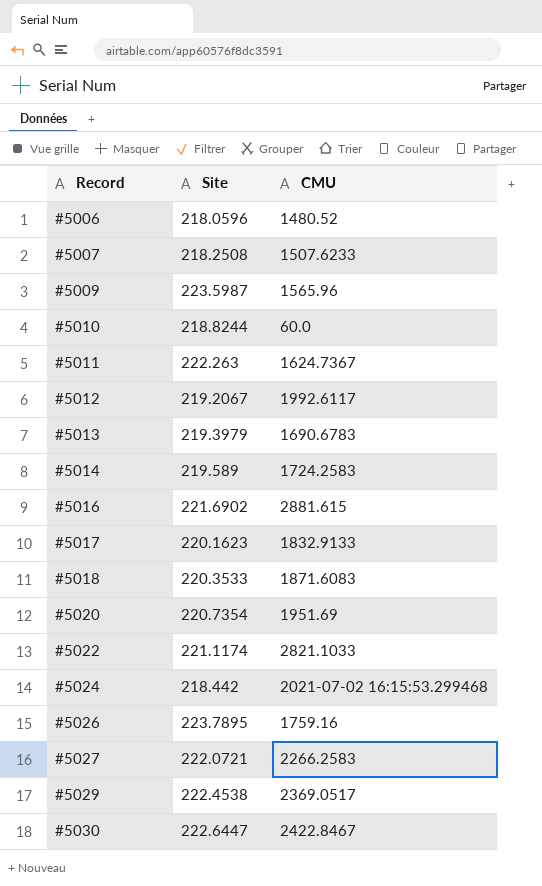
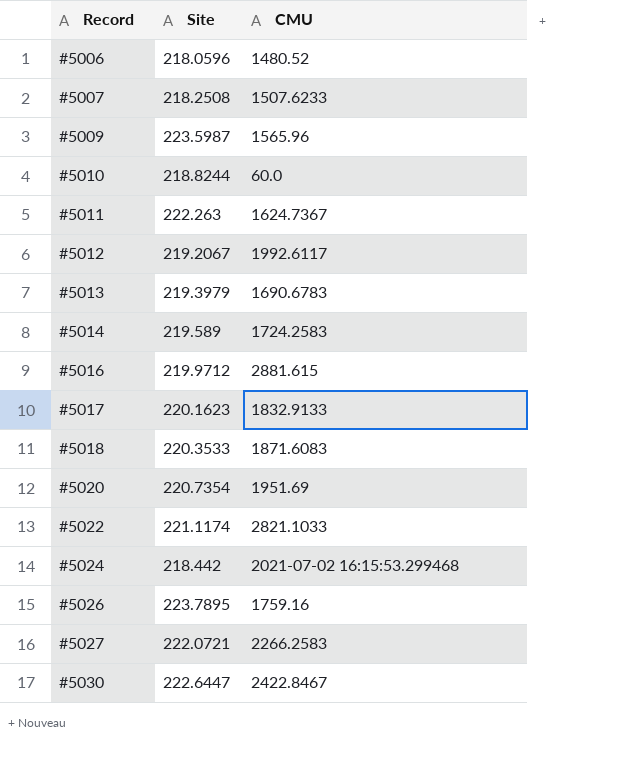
row #5029: 222.4538 | 2369.0517 -> none
#5016 | Site: 221.6902 -> 219.9712

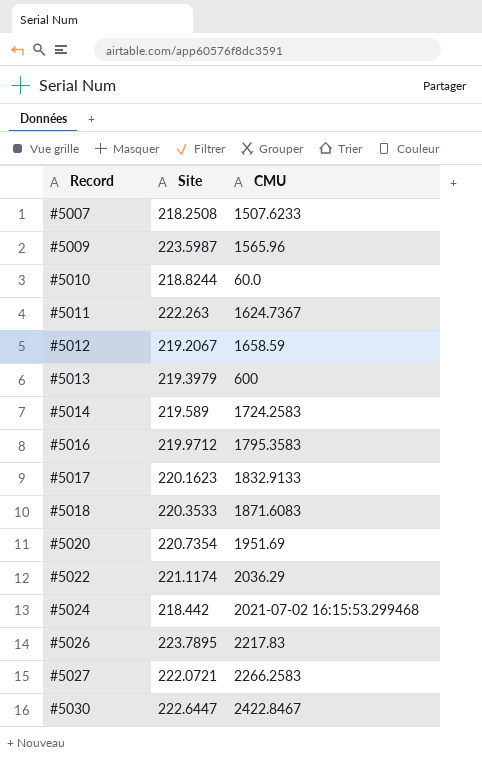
row #5006: 218.0596 | 1480.52 -> none
#5012 | CMU: 1992.6117 -> 1658.59
#5013 | CMU: 1690.6783 -> 600
#5016 | CMU: 2881.615 -> 1795.3583
#5022 | CMU: 2821.1033 -> 2036.29
#5026 | CMU: 1759.16 -> 2217.83

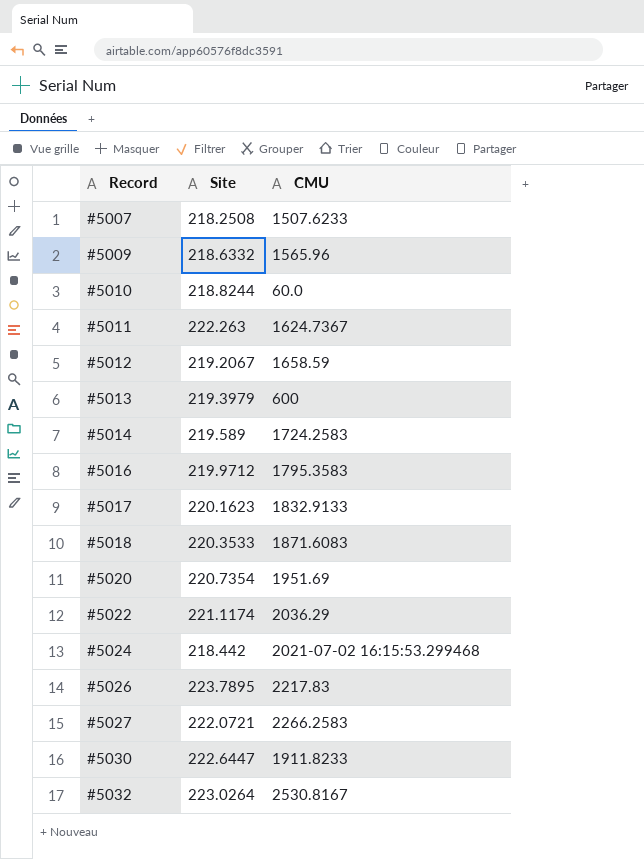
#5009 | Site: 223.5987 -> 218.6332
#5030 | CMU: 2422.8467 -> 1911.8233
row #5032: none -> 223.0264 | 2530.8167

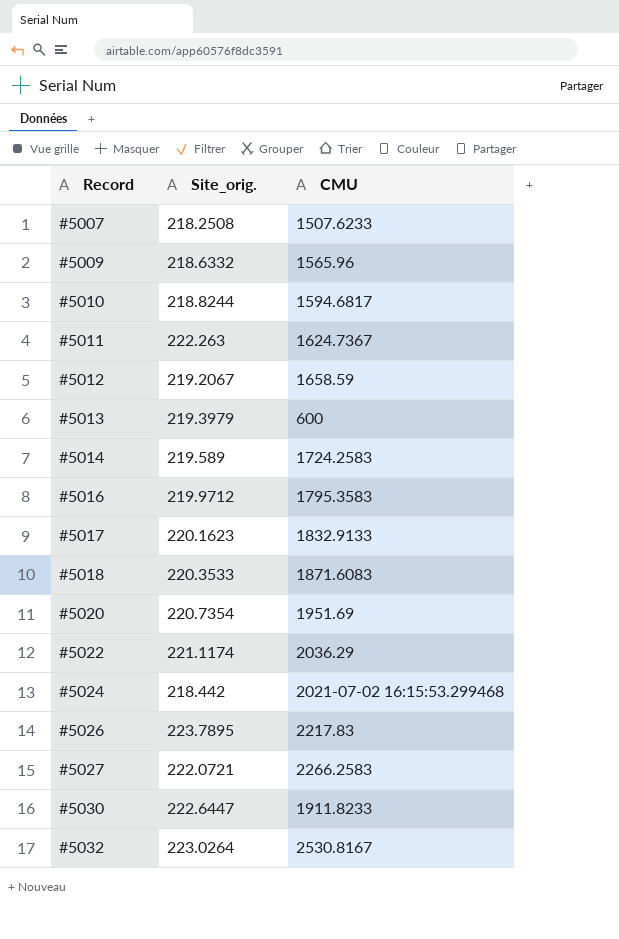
column name: Site -> Site_orig.
#5010 | CMU: 60.0 -> 1594.6817

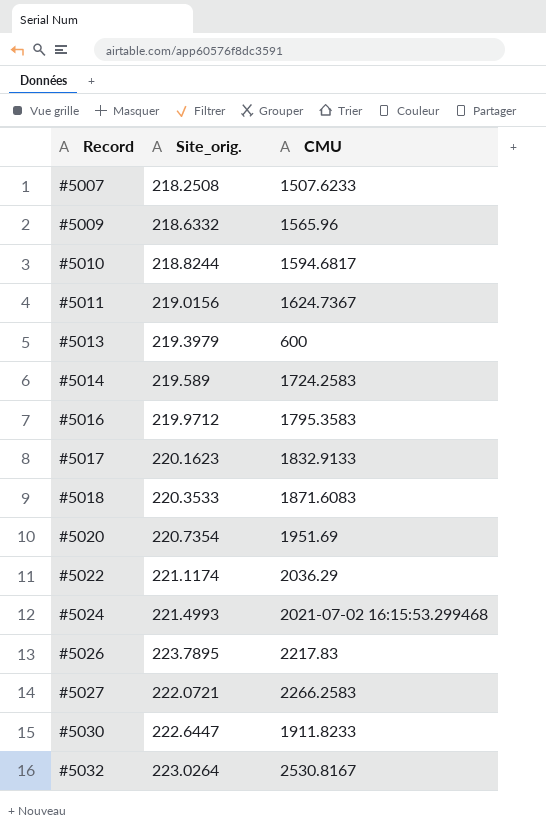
row #5012: 219.2067 | 1658.59 -> none
#5011 | Site_orig.: 222.263 -> 219.0156
#5024 | Site_orig.: 218.442 -> 221.4993

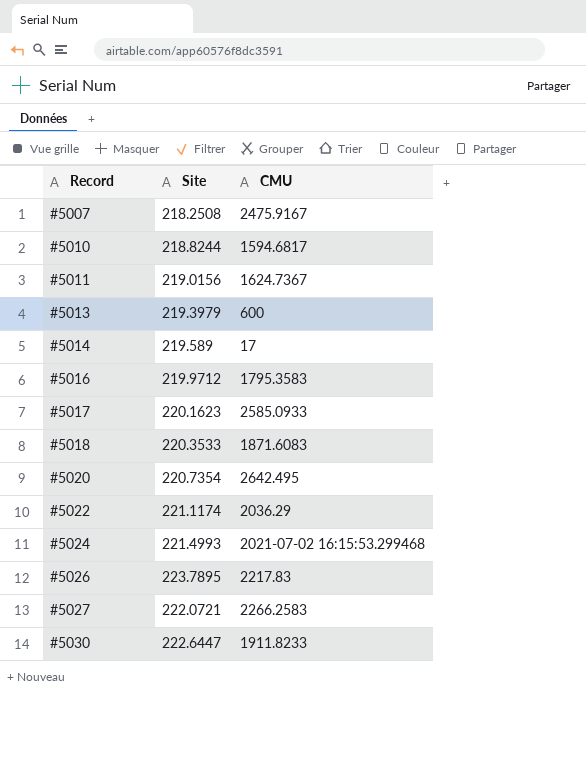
column name: Site_orig. -> Site
row #5009: 218.6332 | 1565.96 -> none
row #5032: 223.0264 | 2530.8167 -> none
#5007 | CMU: 1507.6233 -> 2475.9167
#5014 | CMU: 1724.2583 -> 17
#5017 | CMU: 1832.9133 -> 2585.0933
#5020 | CMU: 1951.69 -> 2642.495

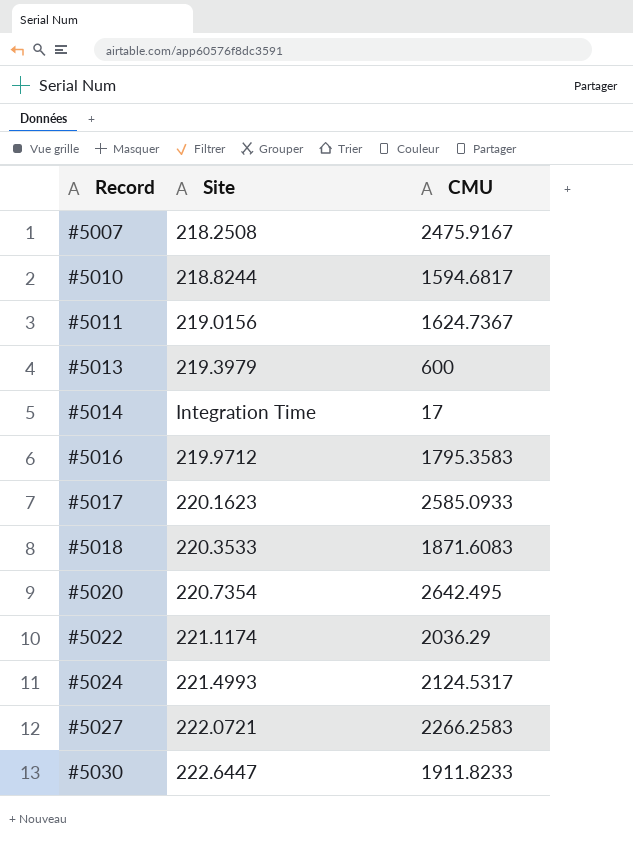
row #5026: 223.7895 | 2217.83 -> none
#5014 | Site: 219.589 -> Integration Time
#5024 | CMU: 2021-07-02 16:15:53.299468 -> 2124.5317

